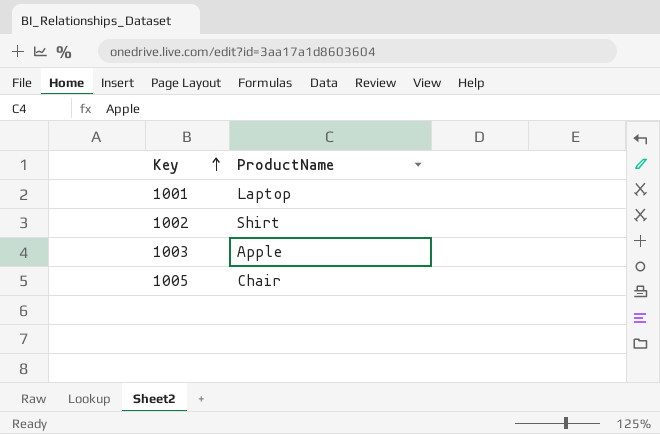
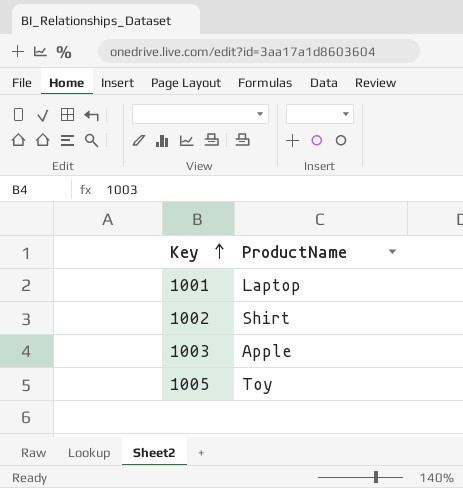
1005 | ProductName: Chair -> Toy

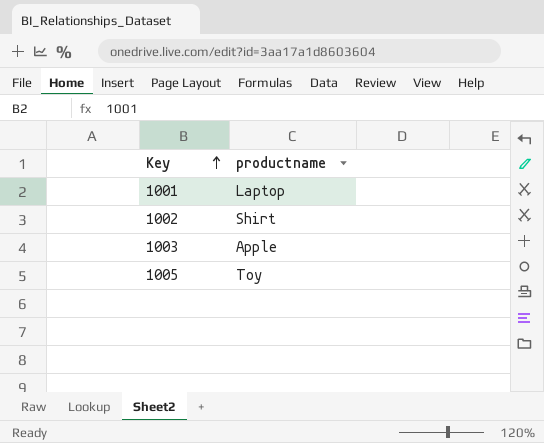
column name: ProductName -> productname

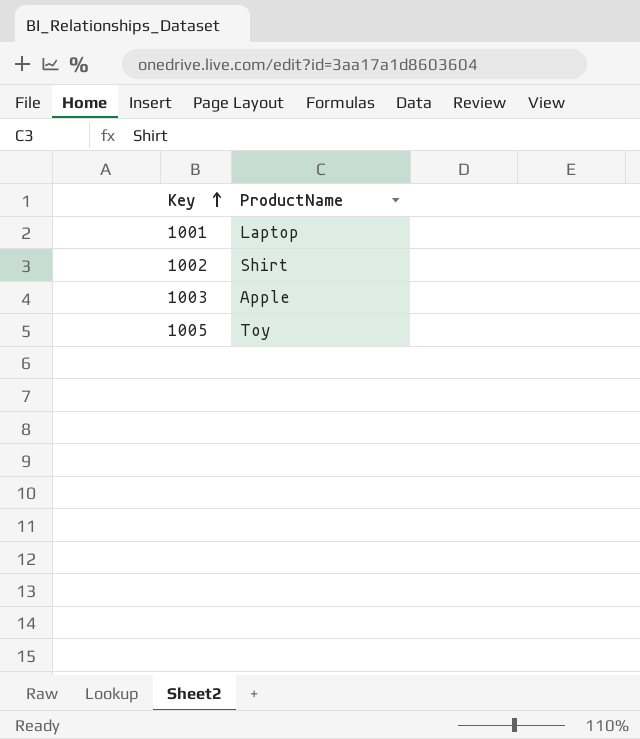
column name: productname -> ProductName

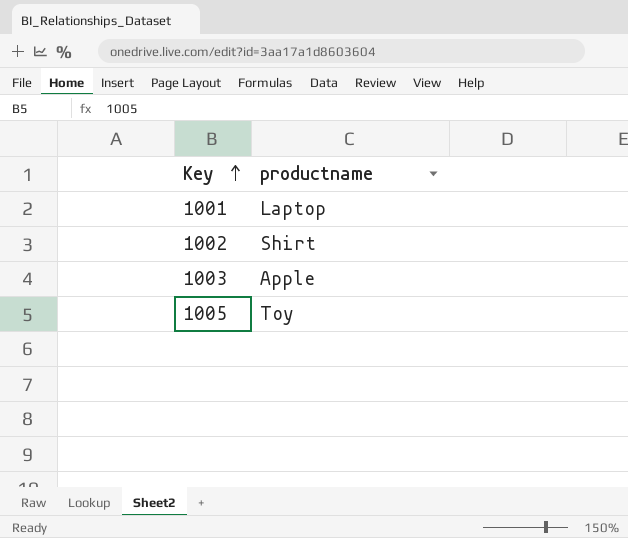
column name: ProductName -> productname

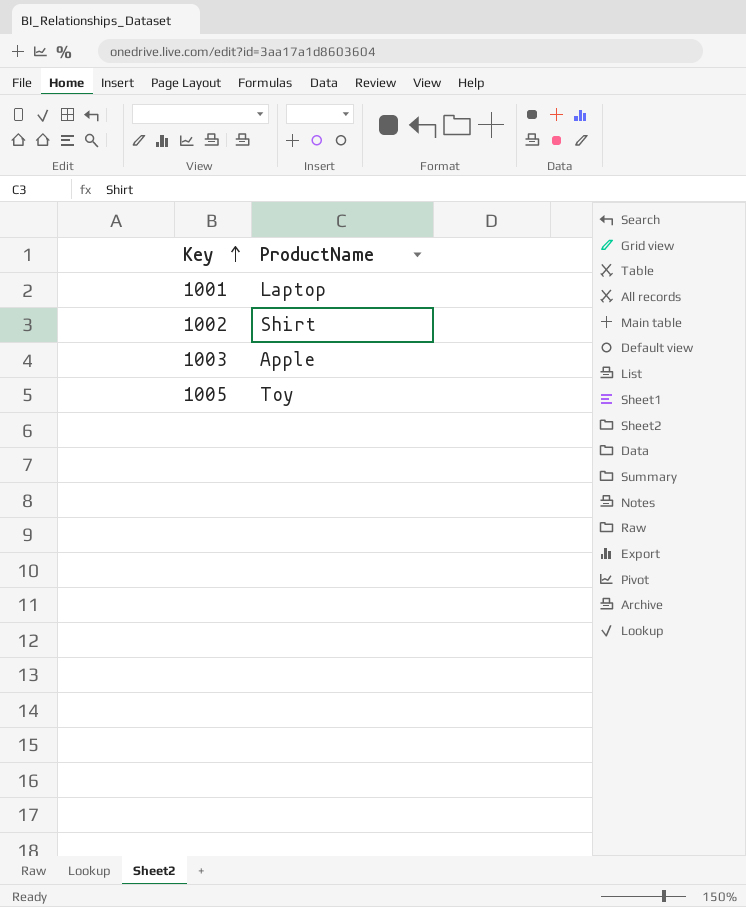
column name: productname -> ProductName

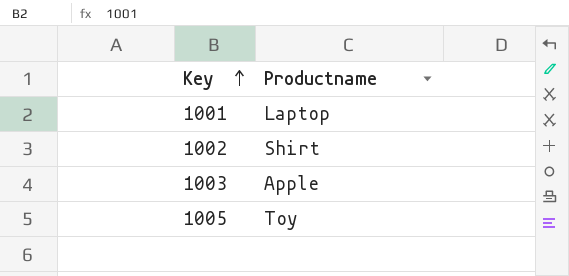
column name: ProductName -> Productname

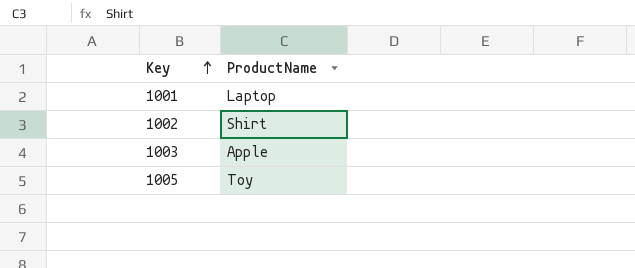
column name: Productname -> ProductName

